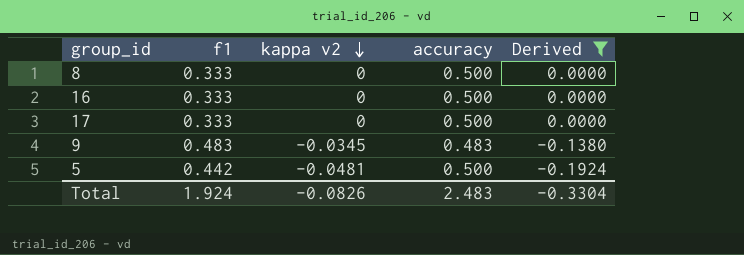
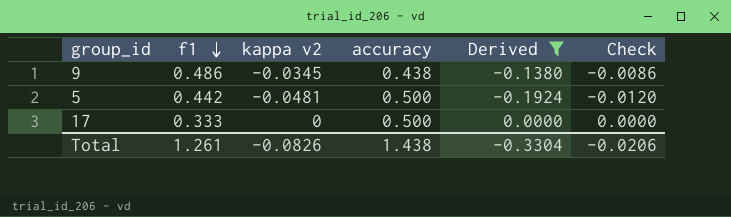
row order: kappa v2 descending -> f1 descending
column Check | formula: none -> [kappa v2] * 0.25
row 8: 0.333 | 0 | 0.500 | 0.0000 -> none
row 16: 0.333 | 0 | 0.500 | 0.0000 -> none
9 | f1: 0.483 -> 0.486
9 | accuracy: 0.483 -> 0.438
Total | f1: 1.924 -> 1.261
Total | accuracy: 2.483 -> 1.438

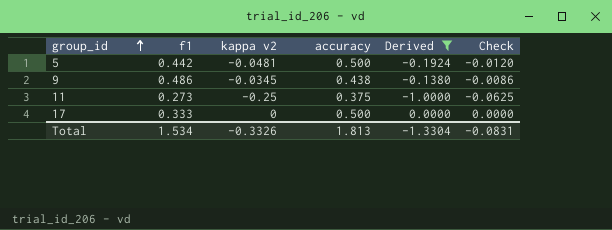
row order: f1 descending -> group_id ascending
row 11: none -> 0.273 | -0.25 | 0.375 | -1.0000 | -0.0625
Total | f1: 1.261 -> 1.534
Total | kappa v2: -0.0826 -> -0.3326
Total | accuracy: 1.438 -> 1.813
Total | Derived: -0.3304 -> -1.3304
Total | Check: -0.0206 -> -0.0831

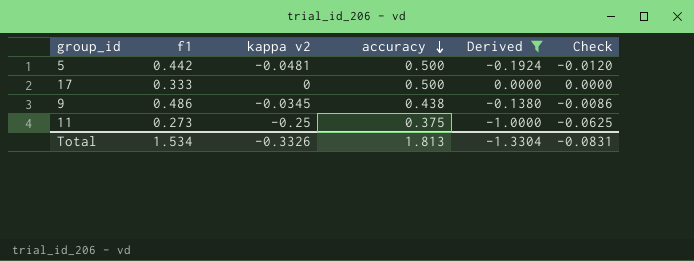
row order: group_id ascending -> accuracy descending

